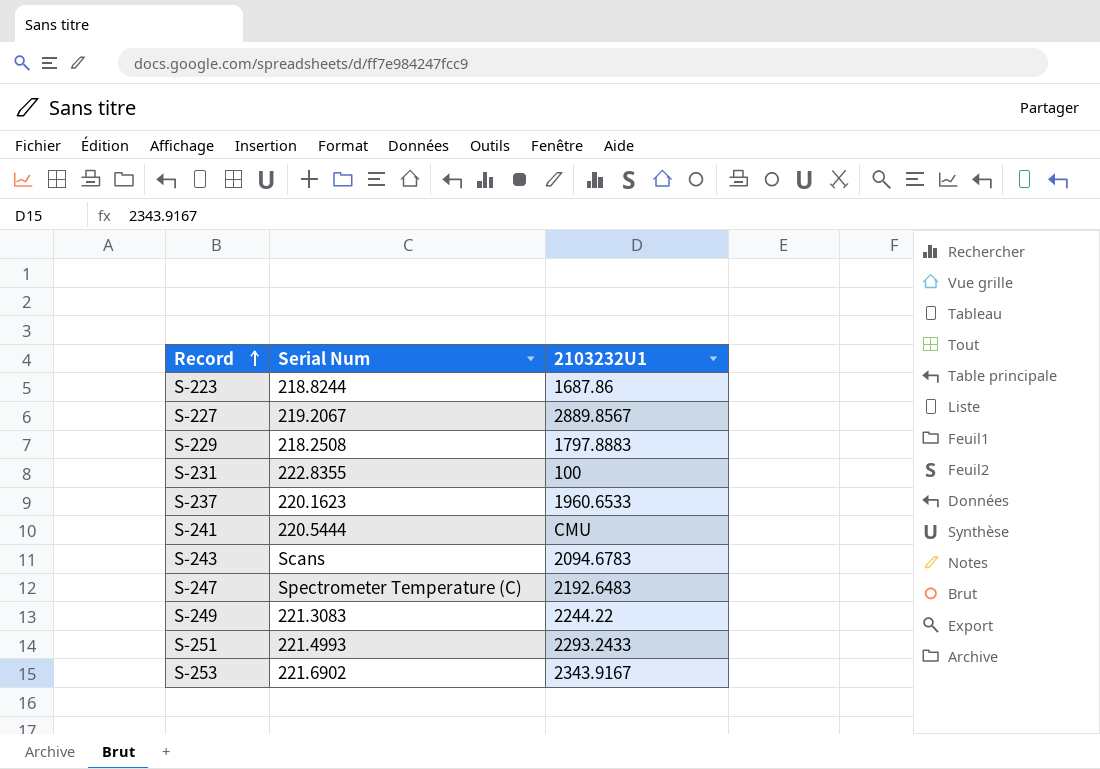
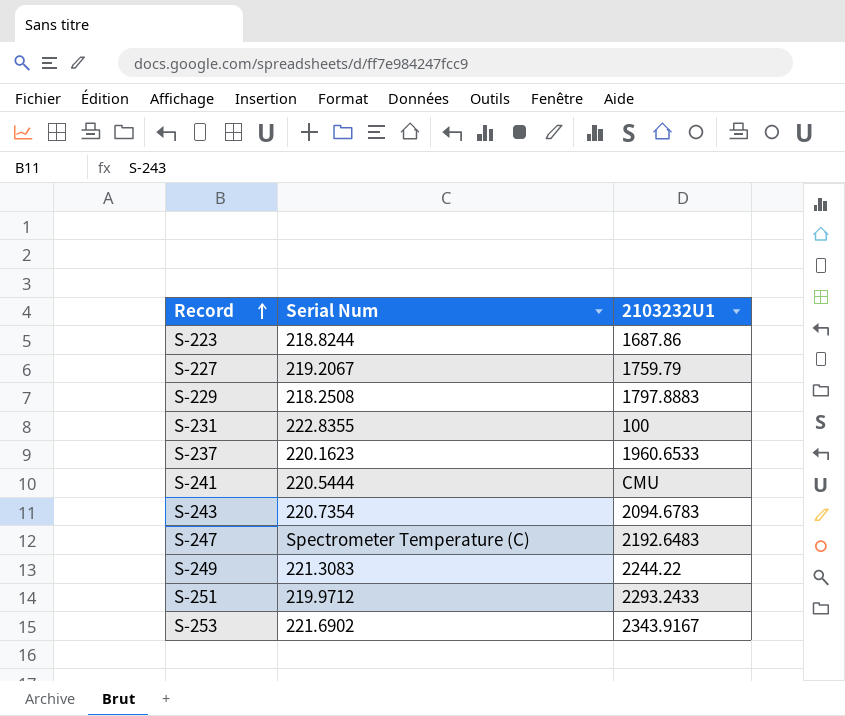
S-227 | 2103232U1: 2889.8567 -> 1759.79
S-243 | Serial Num: Scans -> 220.7354
S-251 | Serial Num: 221.4993 -> 219.9712

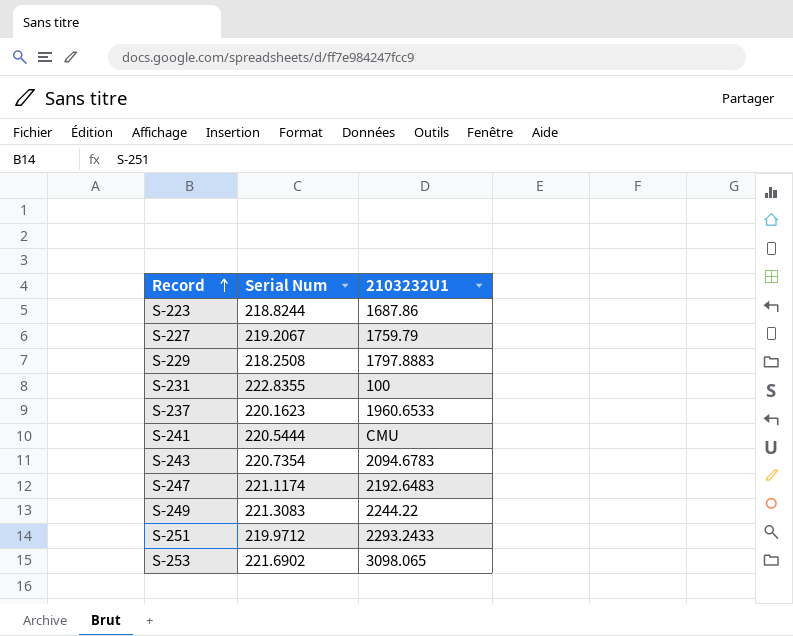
S-247 | Serial Num: Spectrometer Temperature (C) -> 221.1174
S-253 | 2103232U1: 2343.9167 -> 3098.065

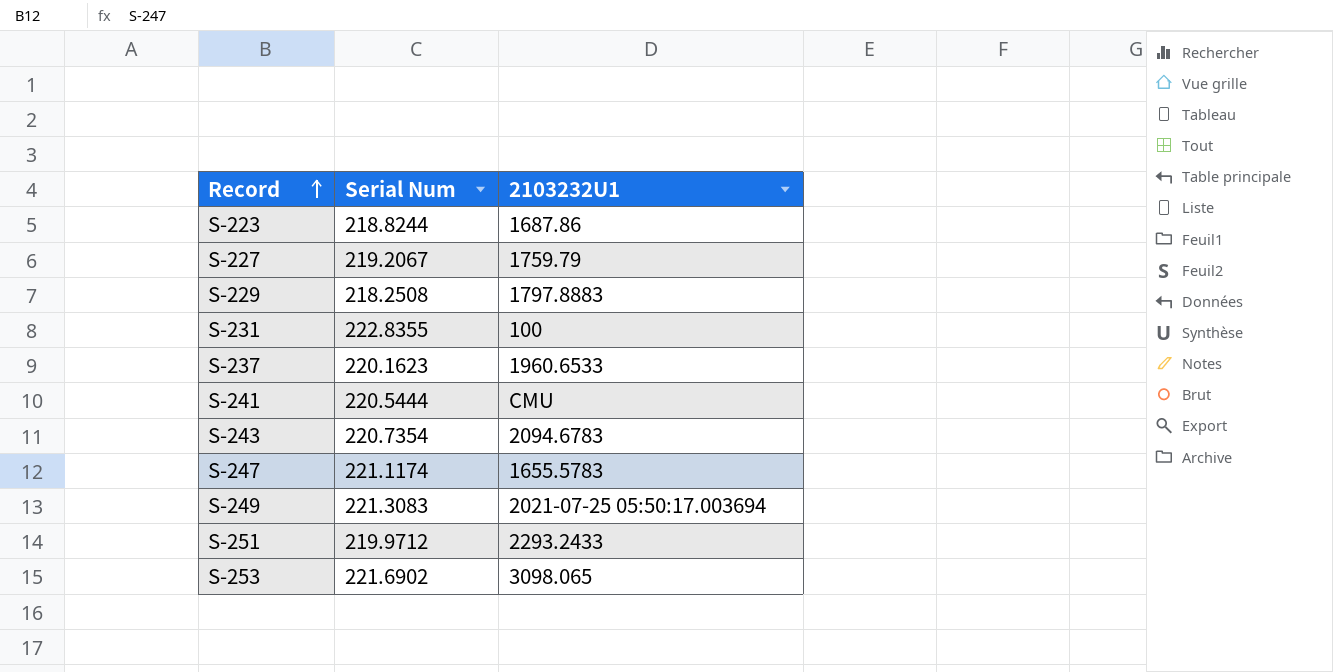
S-247 | 2103232U1: 2192.6483 -> 1655.5783
S-249 | 2103232U1: 2244.22 -> 2021-07-25 05:50:17.003694

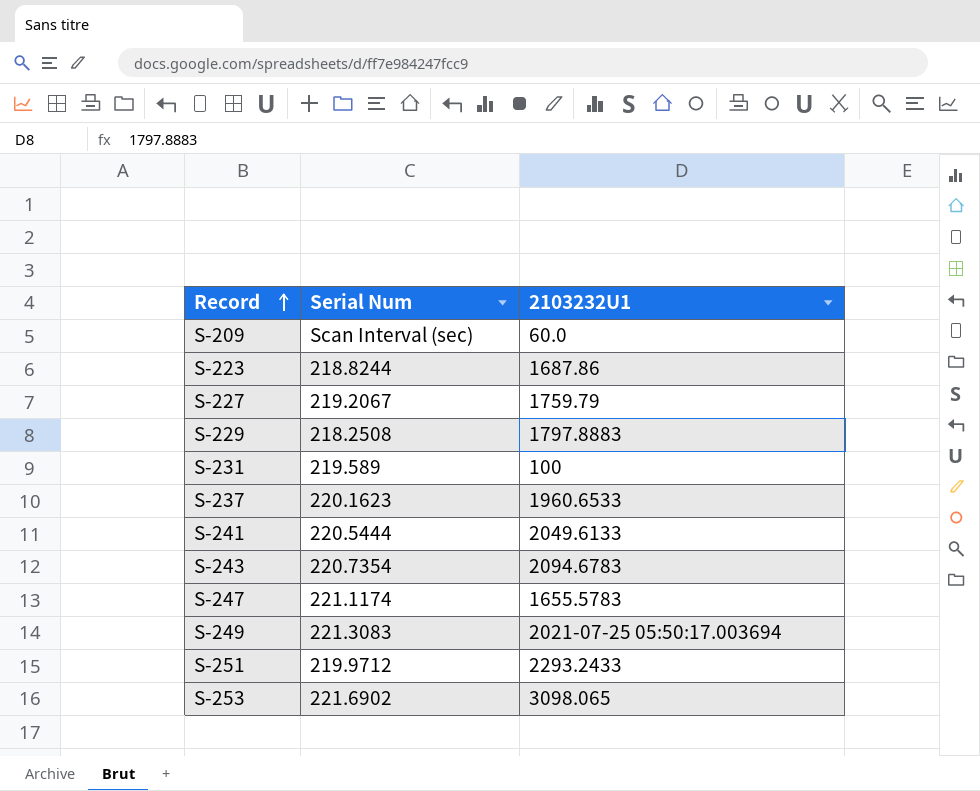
row S-209: none -> Scan Interval (sec) | 60.0
S-231 | Serial Num: 222.8355 -> 219.589
S-241 | 2103232U1: CMU -> 2049.6133

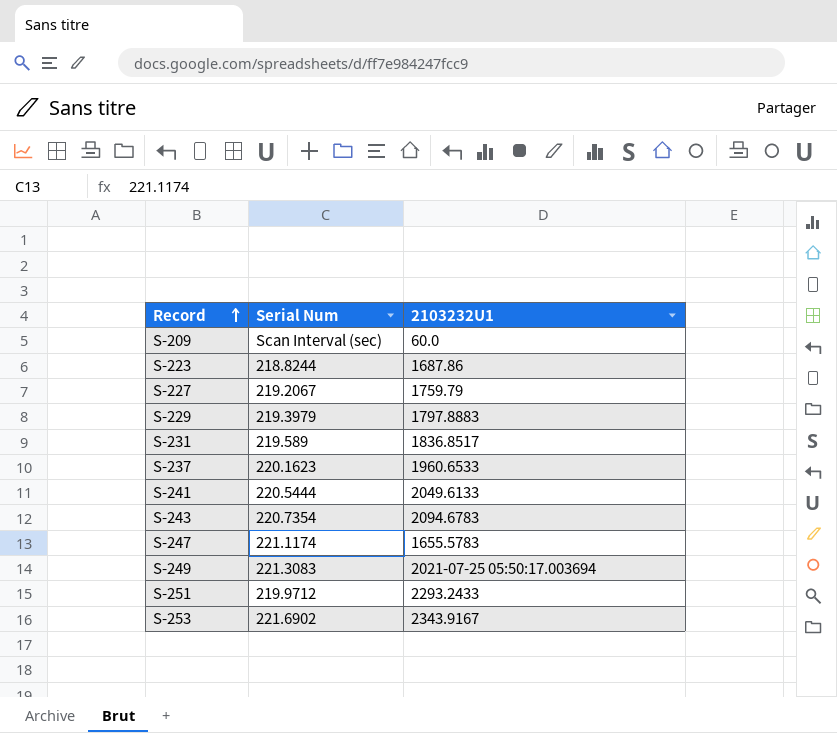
S-229 | Serial Num: 218.2508 -> 219.3979
S-231 | 2103232U1: 100 -> 1836.8517
S-253 | 2103232U1: 3098.065 -> 2343.9167

